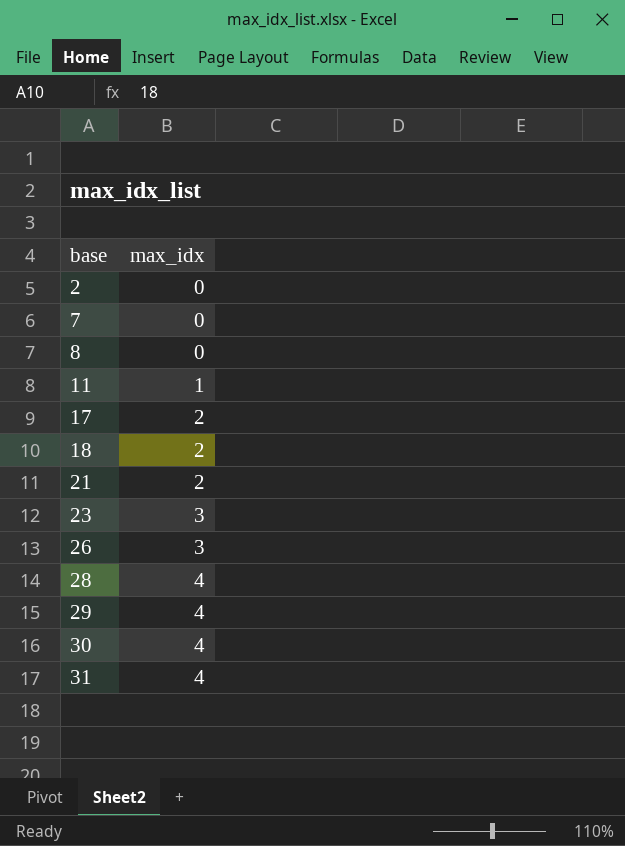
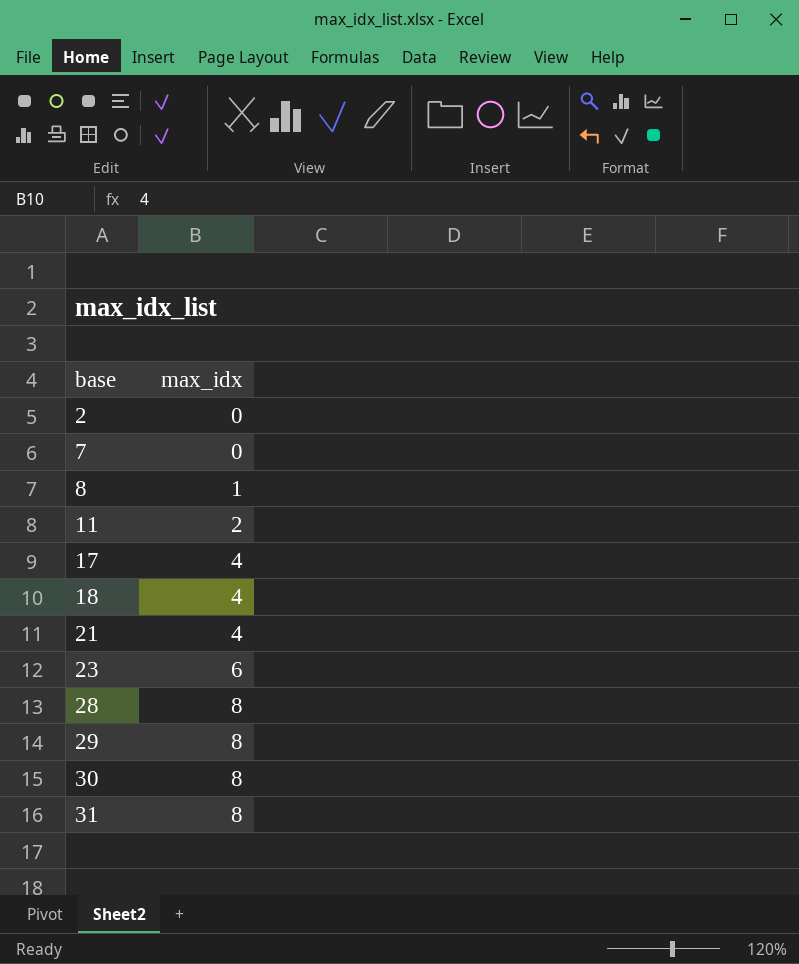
row 26: 3 -> none
8 | max_idx: 0 -> 1
11 | max_idx: 1 -> 2
17 | max_idx: 2 -> 4
18 | max_idx: 2 -> 4
21 | max_idx: 2 -> 4
23 | max_idx: 3 -> 6
28 | max_idx: 4 -> 8
29 | max_idx: 4 -> 8
30 | max_idx: 4 -> 8
31 | max_idx: 4 -> 8

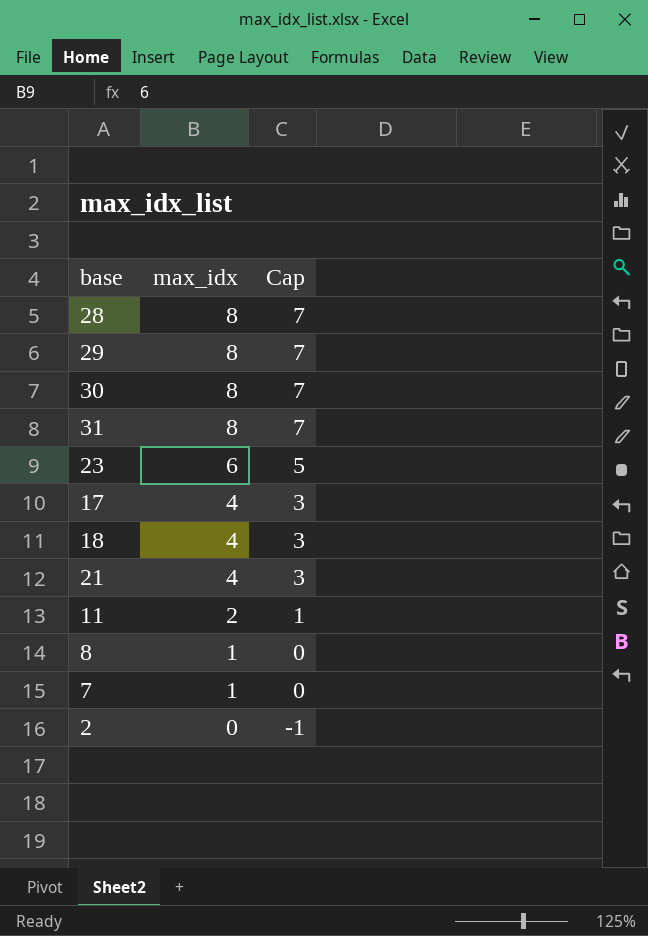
row order: base ascending -> max_idx descending
column Cap | formula: none -> [max_idx] - 1
7 | max_idx: 0 -> 1

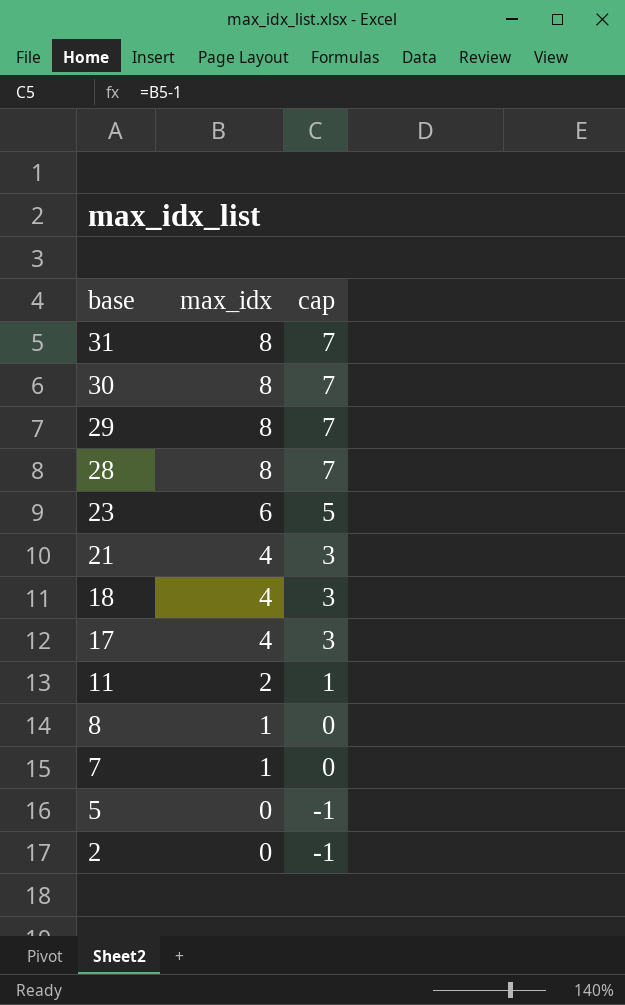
row order: max_idx descending -> base descending
column name: Cap -> cap
row 5: none -> 0 | -1

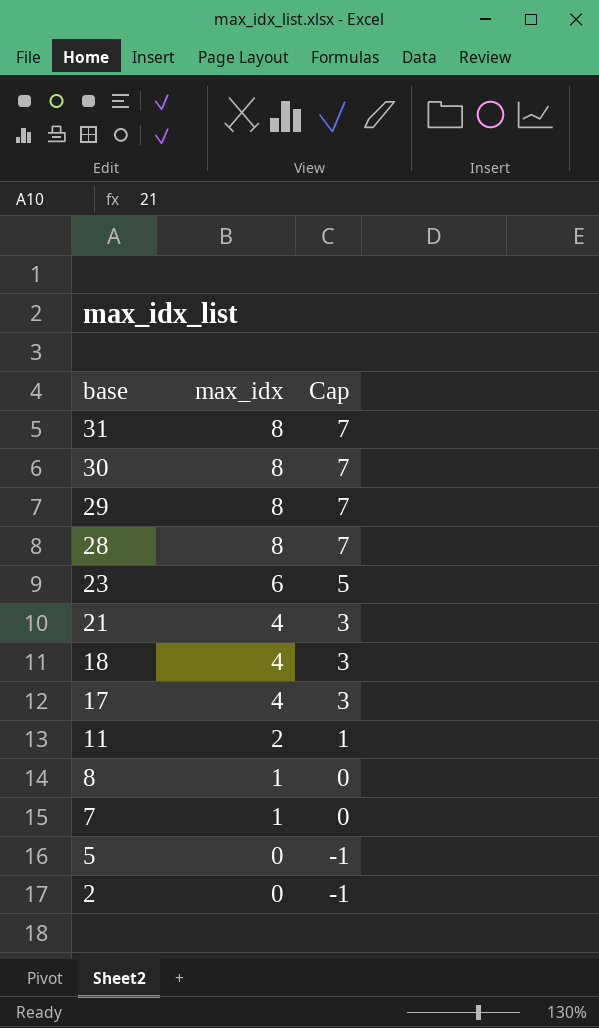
column name: cap -> Cap

